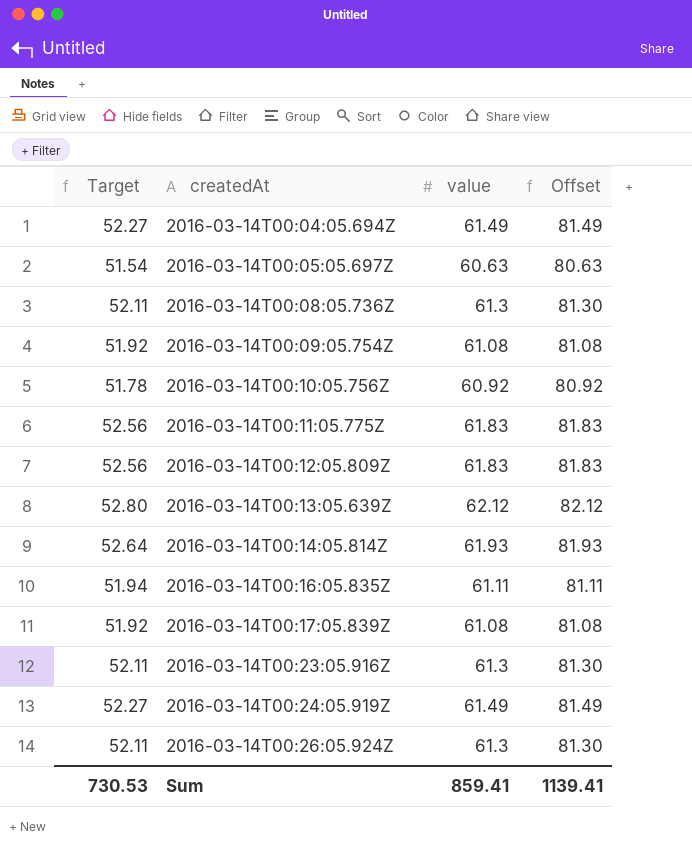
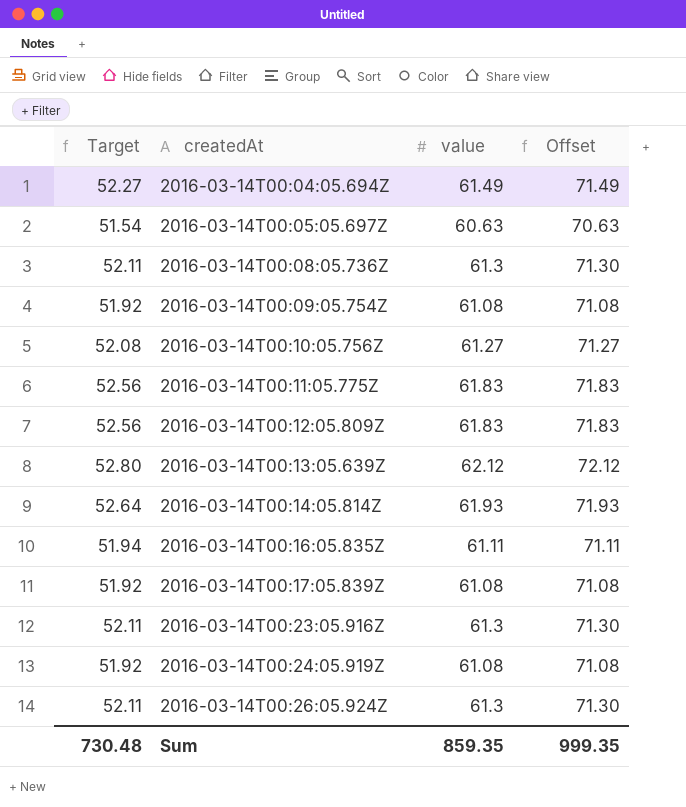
column Offset | formula: [value] + 20 -> [value] + 10
2016-03-14T00:10:05.756Z | Target: 51.78 -> 52.08
2016-03-14T00:10:05.756Z | value: 60.92 -> 61.27
2016-03-14T00:24:05.919Z | Target: 52.27 -> 51.92
2016-03-14T00:24:05.919Z | value: 61.49 -> 61.08
Sum | Target: 730.53 -> 730.48
Sum | value: 859.41 -> 859.35
Sum | Offset: 1139.41 -> 999.35

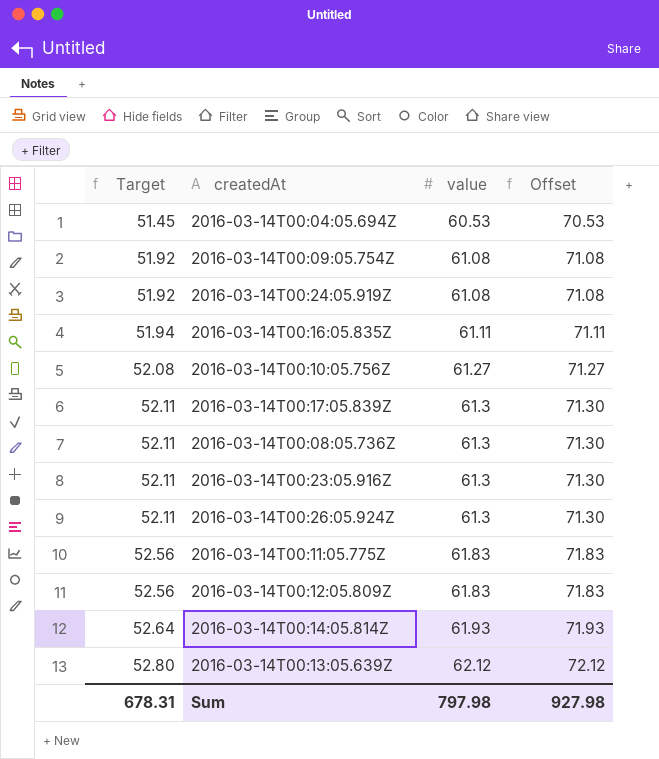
row order: createdAt ascending -> Target ascending
row 2016-03-14T00:05:05.697Z: 51.54 | 60.63 | 70.63 -> none
2016-03-14T00:04:05.694Z | Target: 52.27 -> 51.45
2016-03-14T00:04:05.694Z | value: 61.49 -> 60.53
2016-03-14T00:04:05.694Z | Offset: 71.49 -> 70.53
2016-03-14T00:17:05.839Z | Target: 51.92 -> 52.11
2016-03-14T00:17:05.839Z | value: 61.08 -> 61.3
2016-03-14T00:17:05.839Z | Offset: 71.08 -> 71.30
Sum | Target: 730.48 -> 678.31
Sum | value: 859.35 -> 797.98
Sum | Offset: 999.35 -> 927.98

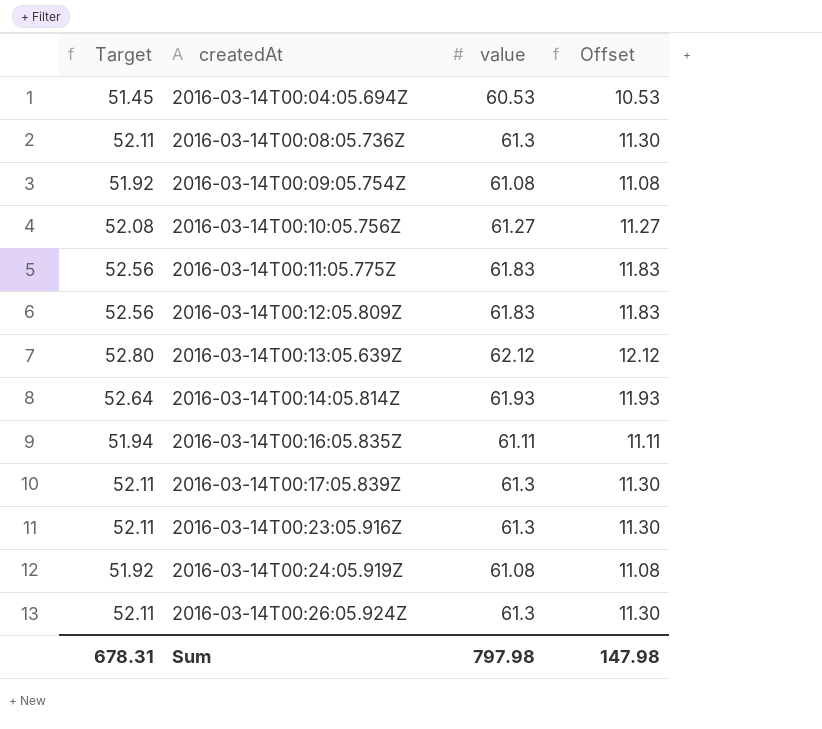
row order: Target ascending -> createdAt ascending
column Offset | formula: [value] + 10 -> [value] - 50
Sum | Offset: 927.98 -> 147.98

